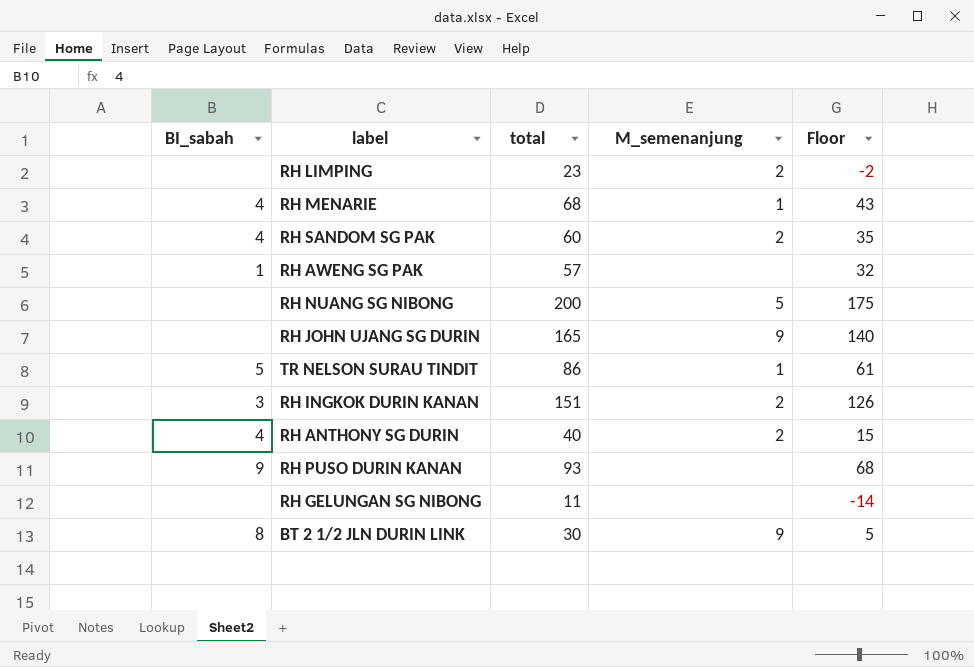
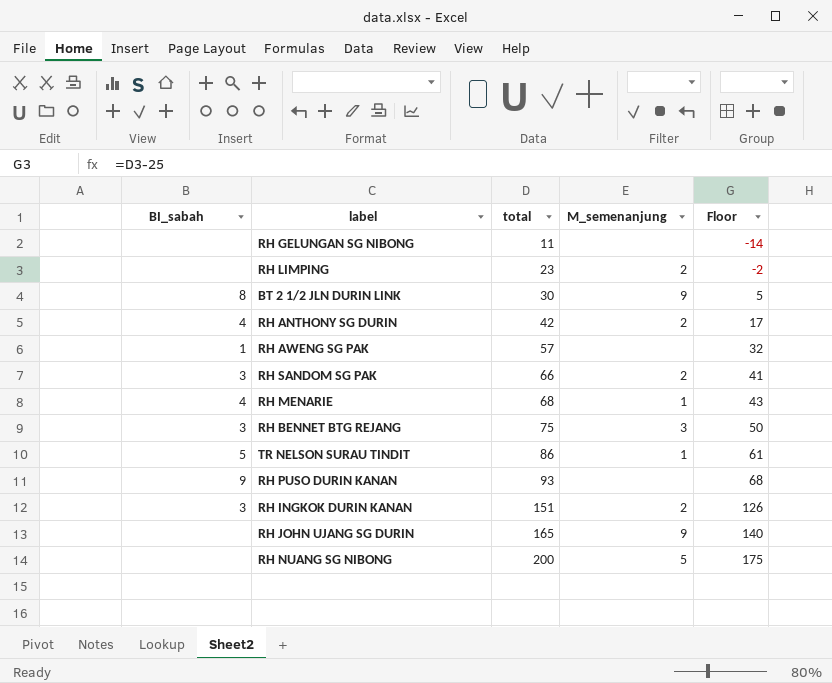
row order: none -> total ascending
RH ANTHONY SG DURIN | total: 40 -> 42
RH ANTHONY SG DURIN | Floor: 15 -> 17
RH SANDOM SG PAK | BI_sabah: 4 -> 3
RH SANDOM SG PAK | total: 60 -> 66
RH SANDOM SG PAK | Floor: 35 -> 41
row RH BENNET BTG REJANG: none -> 3 | 75 | 3 | 50

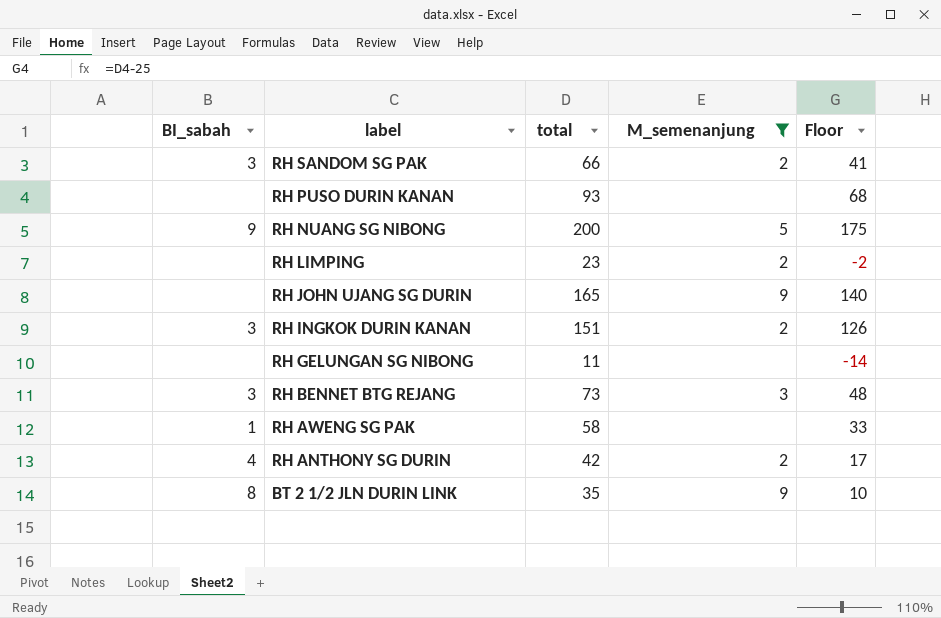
filter: none -> M_semenanjung != 1
row order: total ascending -> label descending
RH PUSO DURIN KANAN | BI_sabah: 9 -> none
RH NUANG SG NIBONG | BI_sabah: none -> 9
RH BENNET BTG REJANG | total: 75 -> 73
RH BENNET BTG REJANG | Floor: 50 -> 48
RH AWENG SG PAK | total: 57 -> 58
RH AWENG SG PAK | Floor: 32 -> 33
BT 2 1/2 JLN DURIN LINK | total: 30 -> 35
BT 2 1/2 JLN DURIN LINK | Floor: 5 -> 10

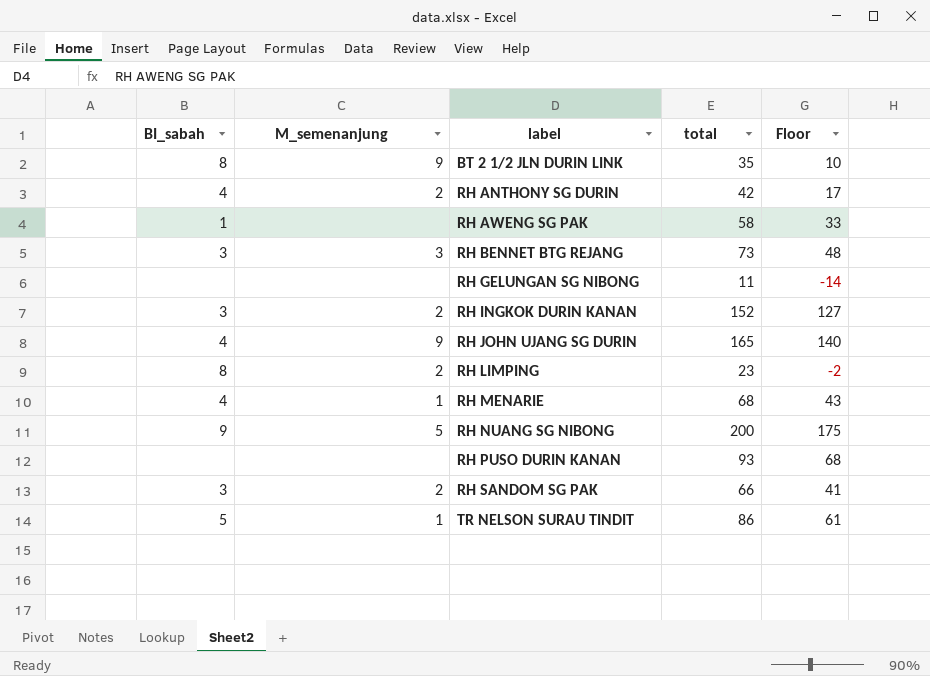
filter: M_semenanjung != 1 -> none
row order: label descending -> label ascending
column M_semenanjung | position: 4 -> 2
RH INGKOK DURIN KANAN | total: 151 -> 152
RH INGKOK DURIN KANAN | Floor: 126 -> 127
RH JOHN UJANG SG DURIN | BI_sabah: none -> 4
RH LIMPING | BI_sabah: none -> 8

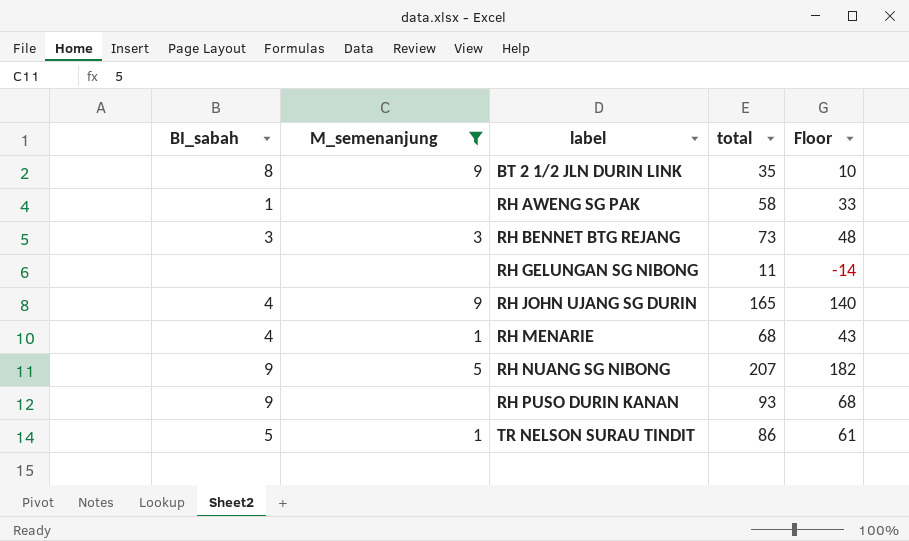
filter: none -> M_semenanjung != 2
RH NUANG SG NIBONG | total: 200 -> 207
RH NUANG SG NIBONG | Floor: 175 -> 182
RH PUSO DURIN KANAN | BI_sabah: none -> 9

